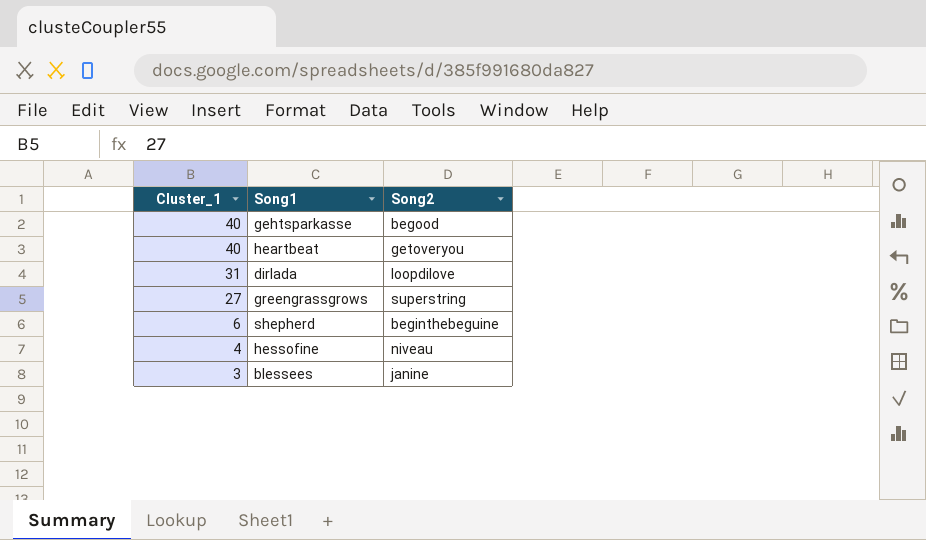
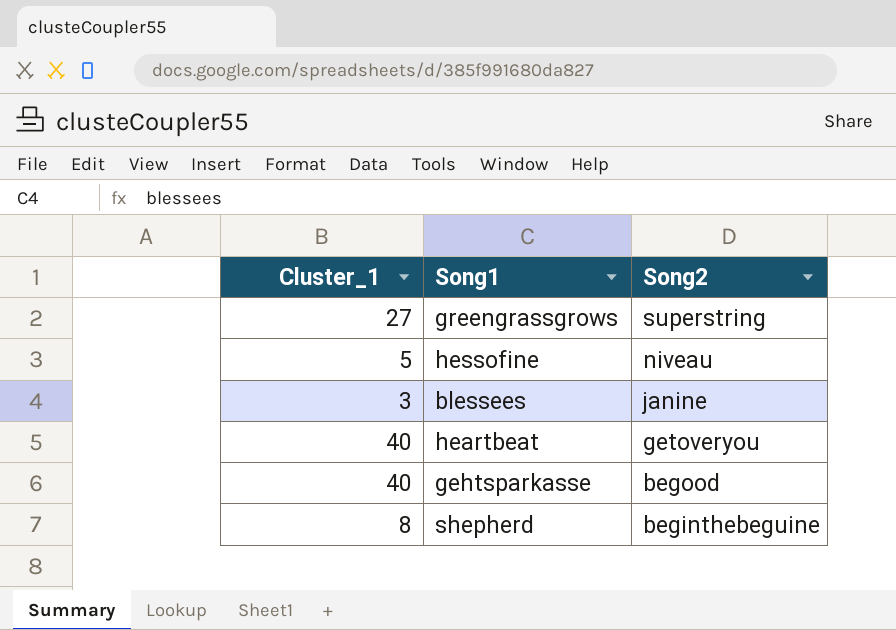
row order: Cluster_1 descending -> Song2 descending
row dirlada: 31 | loopdilove -> none
hessofine | Cluster_1: 4 -> 5
shepherd | Cluster_1: 6 -> 8

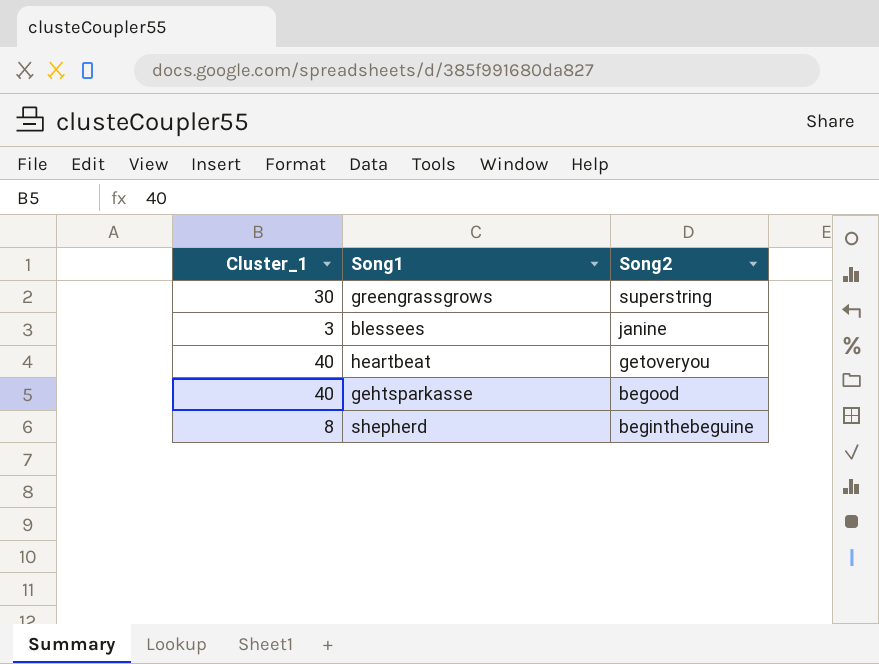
row hessofine: 5 | niveau -> none
greengrassgrows | Cluster_1: 27 -> 30

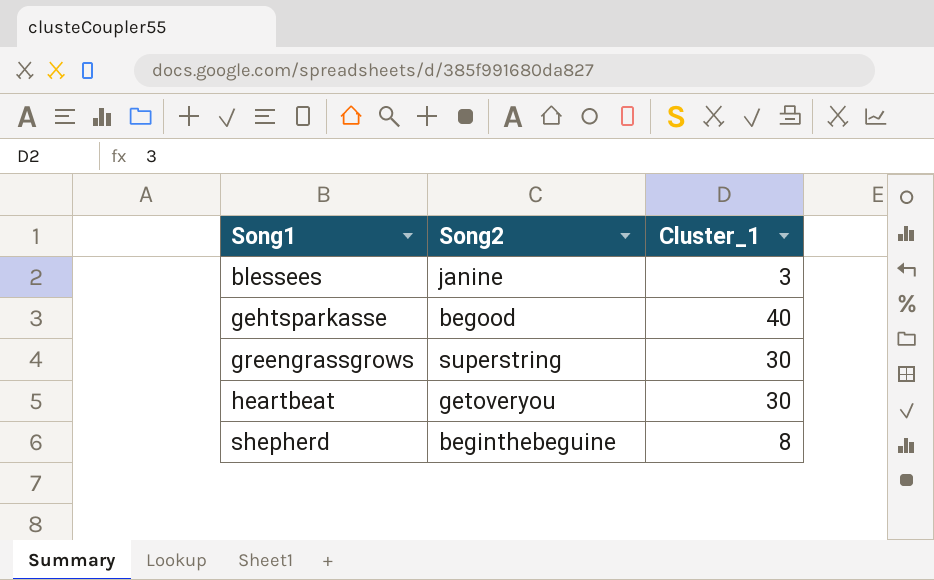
row order: Song2 descending -> Song1 ascending
column Cluster_1 | position: 1 -> 3
heartbeat | Cluster_1: 40 -> 30

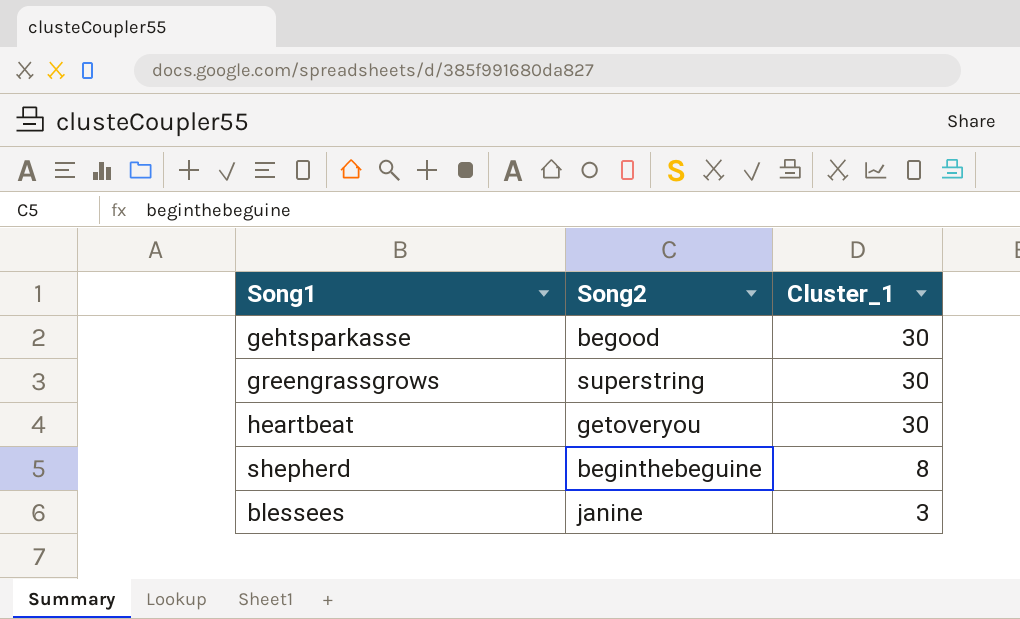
row order: Song1 ascending -> Cluster_1 descending
gehtsparkasse | Cluster_1: 40 -> 30

